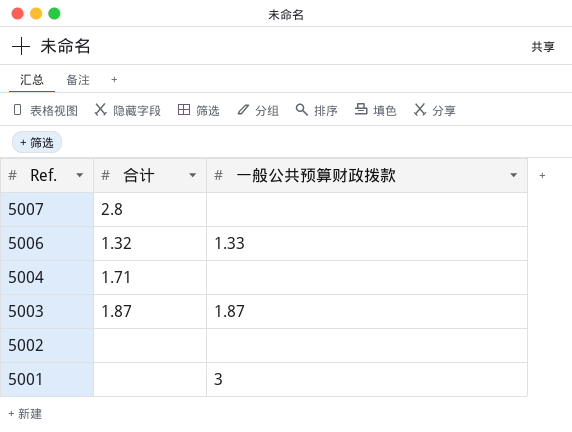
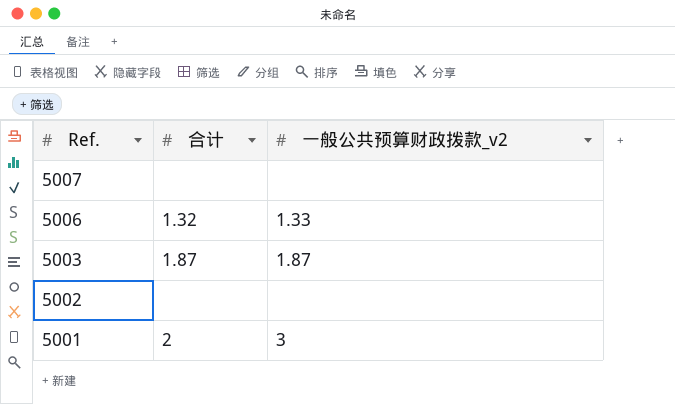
column name: 一般公共预算财政拨款 -> 一般公共预算财政拨款_v2
row 5004: 1.71 | none -> none
5007 | 合计: 2.8 -> none
5001 | 合计: none -> 2

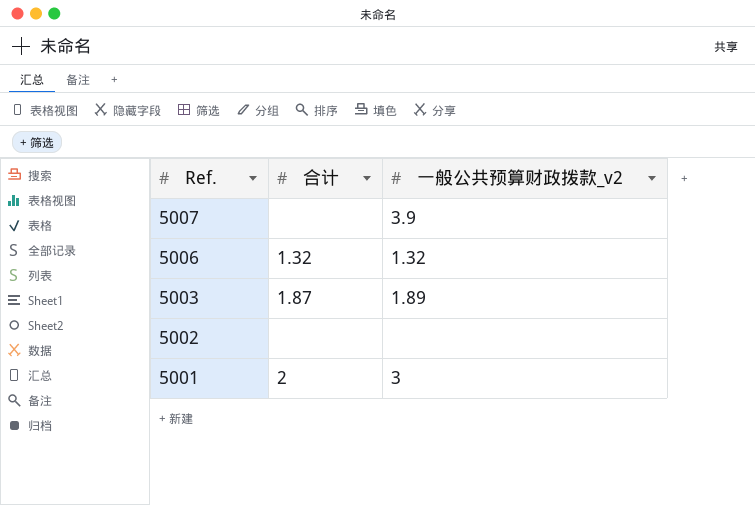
5007 | 一般公共预算财政拨款_v2: none -> 3.9
5006 | 一般公共预算财政拨款_v2: 1.33 -> 1.32
5003 | 一般公共预算财政拨款_v2: 1.87 -> 1.89

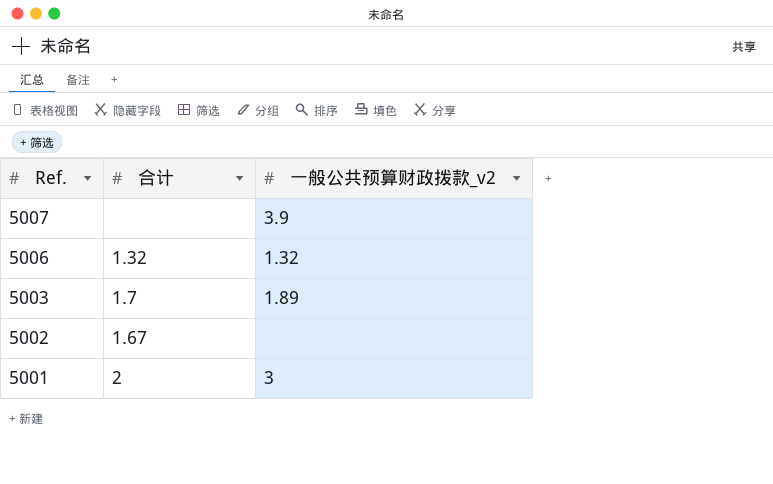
5003 | 合计: 1.87 -> 1.7
5002 | 合计: none -> 1.67

